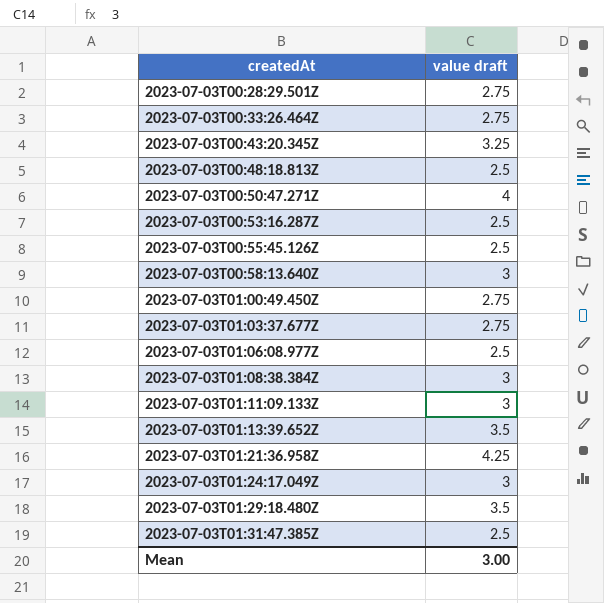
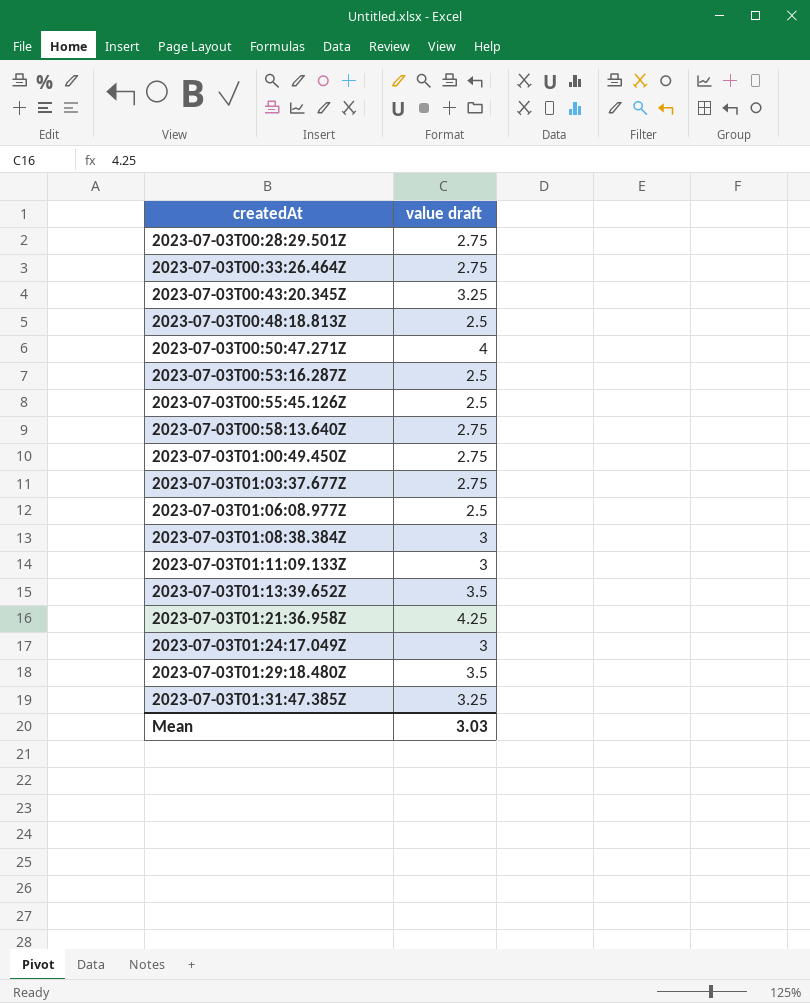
2023-07-03T00:58:13.640Z | value draft: 3 -> 2.75
2023-07-03T01:31:47.385Z | value draft: 2.5 -> 3.25
Mean | value draft: 3.00 -> 3.03

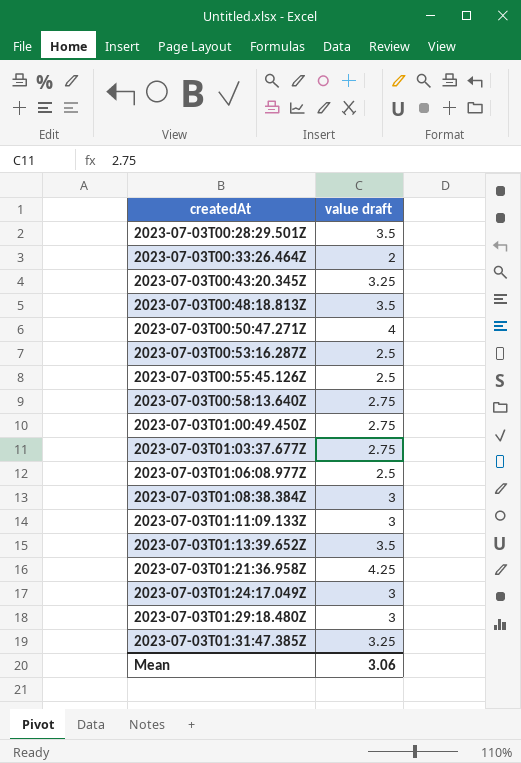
2023-07-03T00:28:29.501Z | value draft: 2.75 -> 3.5
2023-07-03T00:33:26.464Z | value draft: 2.75 -> 2
2023-07-03T00:48:18.813Z | value draft: 2.5 -> 3.5
2023-07-03T01:29:18.480Z | value draft: 3.5 -> 3
Mean | value draft: 3.03 -> 3.06

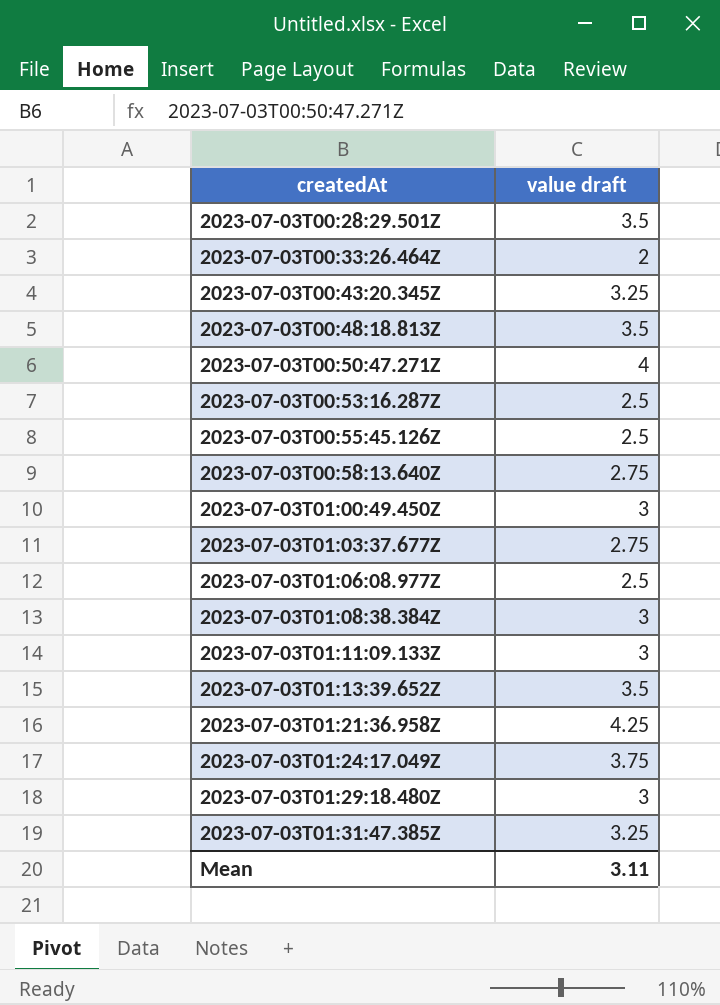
2023-07-03T01:00:49.450Z | value draft: 2.75 -> 3
2023-07-03T01:24:17.049Z | value draft: 3 -> 3.75
Mean | value draft: 3.06 -> 3.11

